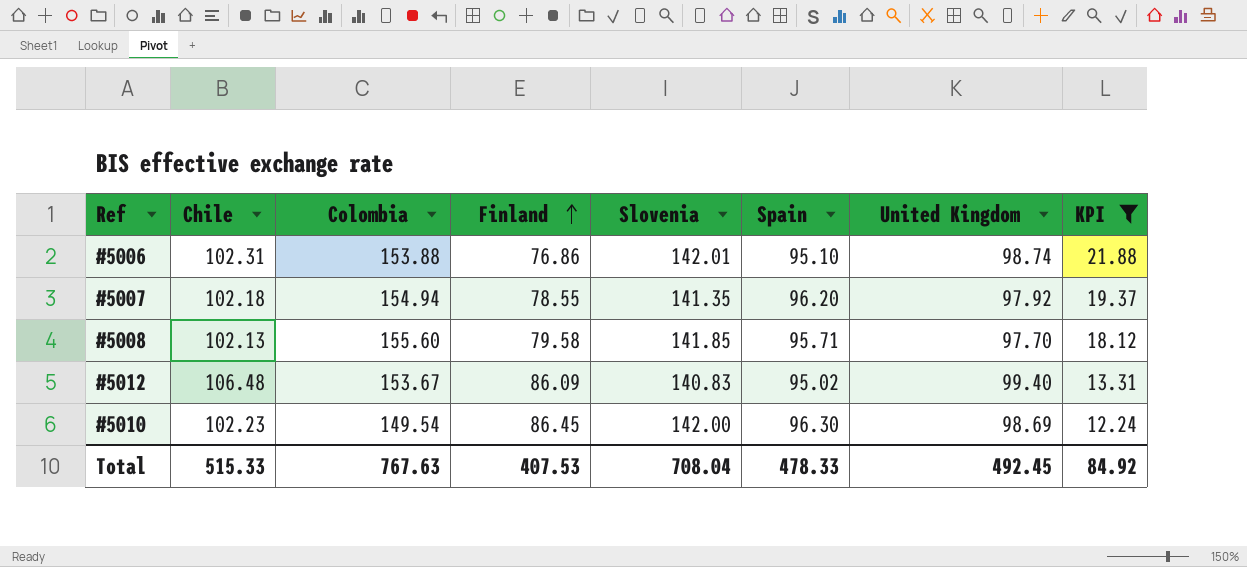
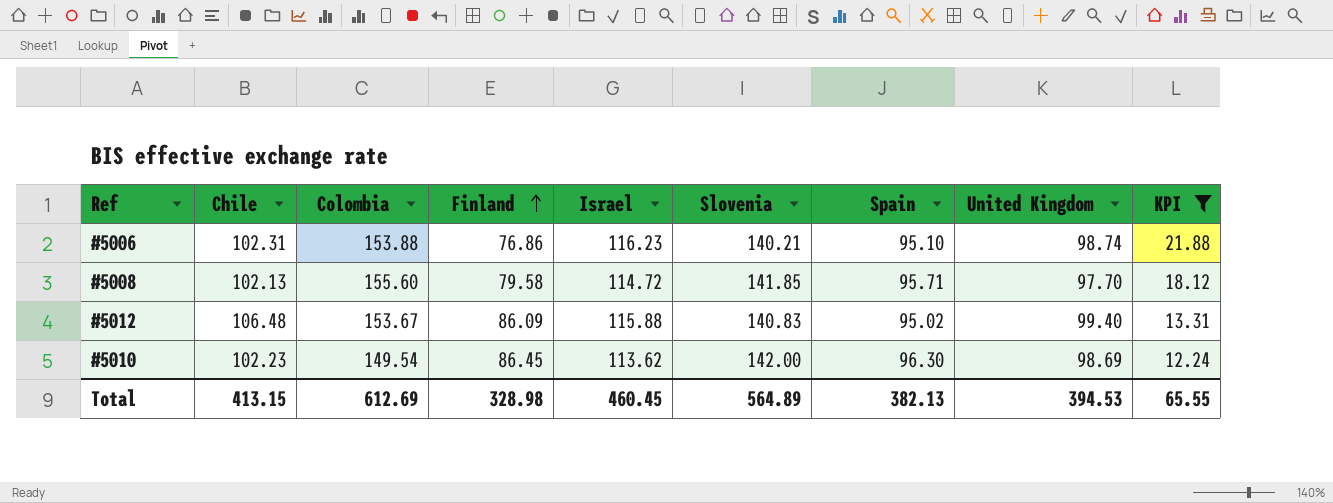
column Israel | position: none -> 5
row #5007: 102.18 | 154.94 | 78.55 | 141.35 | 96.20 | 97.92 | 19.37 -> none
#5006 | Slovenia: 142.01 -> 140.21
Total | Chile: 515.33 -> 413.15
Total | Colombia: 767.63 -> 612.69
Total | Finland: 407.53 -> 328.98
Total | Slovenia: 708.04 -> 564.89
Total | Spain: 478.33 -> 382.13
Total | United Kingdom: 492.45 -> 394.53
Total | KPI: 84.92 -> 65.55

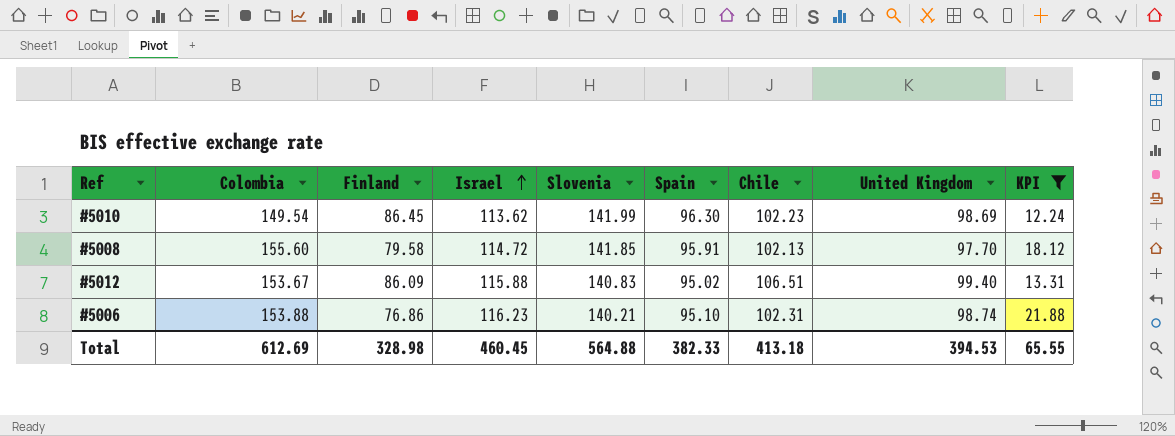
row order: Finland ascending -> Israel ascending
column Chile | position: 2 -> 7
#5010 | Slovenia: 142.00 -> 141.99
#5008 | Spain: 95.71 -> 95.91
#5012 | Chile: 106.48 -> 106.51
Total | Slovenia: 564.89 -> 564.88
Total | Spain: 382.13 -> 382.33
Total | Chile: 413.15 -> 413.18

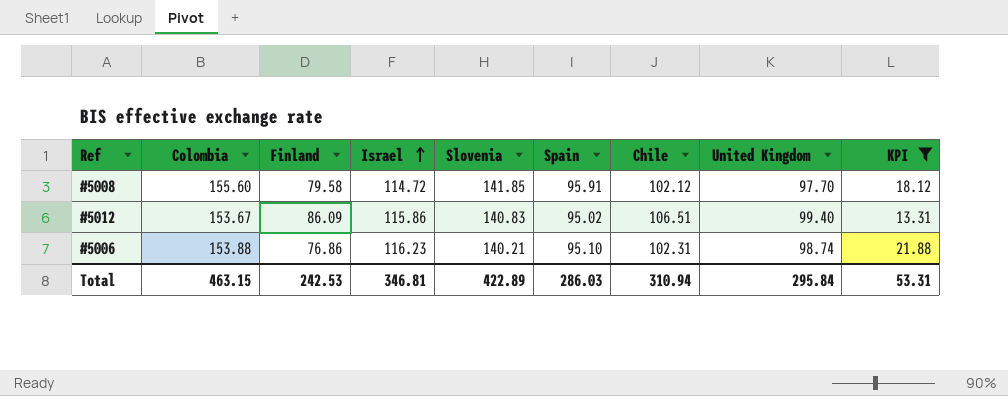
row #5010: 149.54 | 86.45 | 113.62 | 141.99 | 96.30 | 102.23 | 98.69 | 12.24 -> none
#5008 | Chile: 102.13 -> 102.12
#5012 | Israel: 115.88 -> 115.86
Total | Colombia: 612.69 -> 463.15
Total | Finland: 328.98 -> 242.53
Total | Israel: 460.45 -> 346.81
Total | Slovenia: 564.88 -> 422.89
Total | Spain: 382.33 -> 286.03
Total | Chile: 413.18 -> 310.94
Total | United Kingdom: 394.53 -> 295.84
Total | KPI: 65.55 -> 53.31

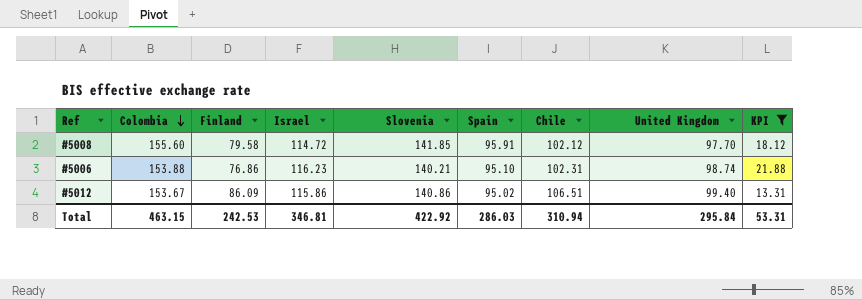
row order: Israel ascending -> Colombia descending
#5012 | Slovenia: 140.83 -> 140.86
Total | Slovenia: 422.89 -> 422.92

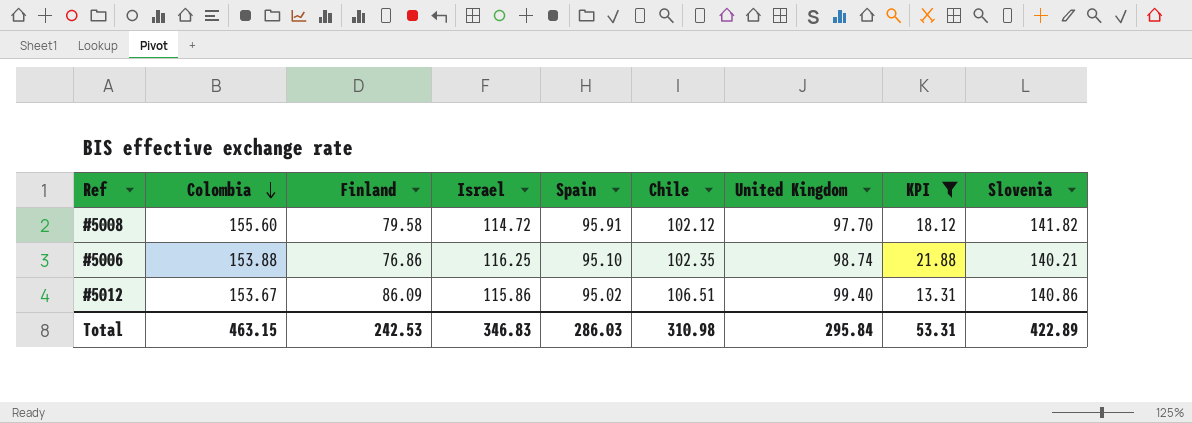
column Slovenia | position: 5 -> 9
#5008 | Slovenia: 141.85 -> 141.82
#5006 | Israel: 116.23 -> 116.25
#5006 | Chile: 102.31 -> 102.35
Total | Israel: 346.81 -> 346.83
Total | Chile: 310.94 -> 310.98
Total | Slovenia: 422.92 -> 422.89

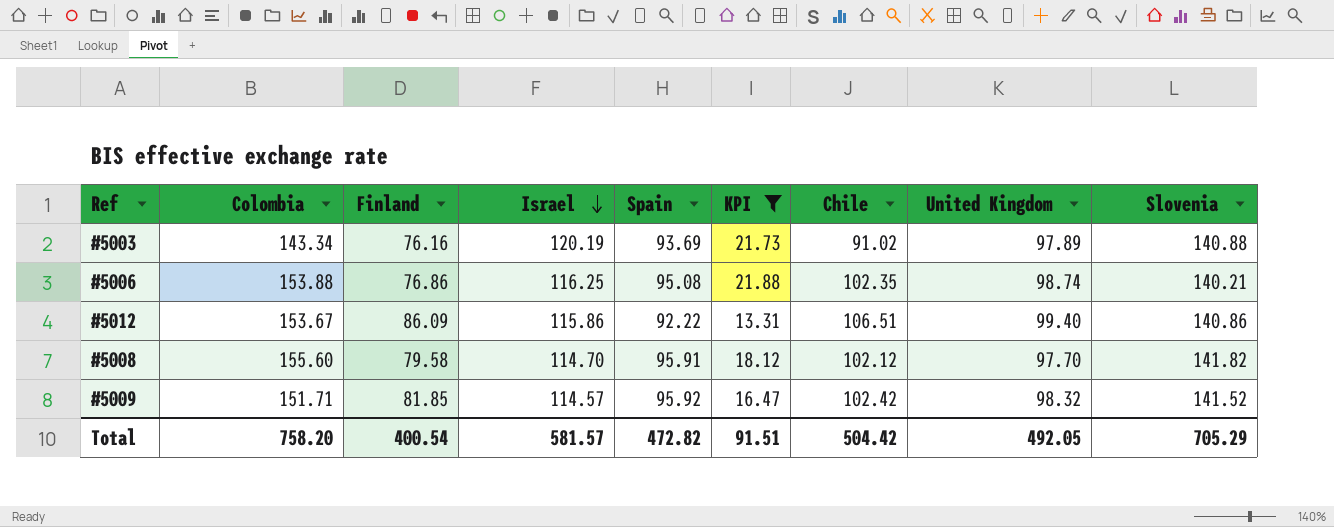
row order: Colombia descending -> Israel descending
column KPI | position: 8 -> 6
row #5003: none -> 143.34 | 76.16 | 120.19 | 93.69 | 21.73 | 91.02 | 97.89 | 140.88
#5006 | Spain: 95.10 -> 95.08
#5012 | Spain: 95.02 -> 92.22
#5008 | Israel: 114.72 -> 114.70
row #5009: none -> 151.71 | 81.85 | 114.57 | 95.92 | 16.47 | 102.42 | 98.32 | 141.52
Total | Colombia: 463.15 -> 758.20
Total | Finland: 242.53 -> 400.54
Total | Israel: 346.83 -> 581.57
Total | Spain: 286.03 -> 472.82
Total | KPI: 53.31 -> 91.51
Total | Chile: 310.98 -> 504.42
Total | United Kingdom: 295.84 -> 492.05
Total | Slovenia: 422.89 -> 705.29

